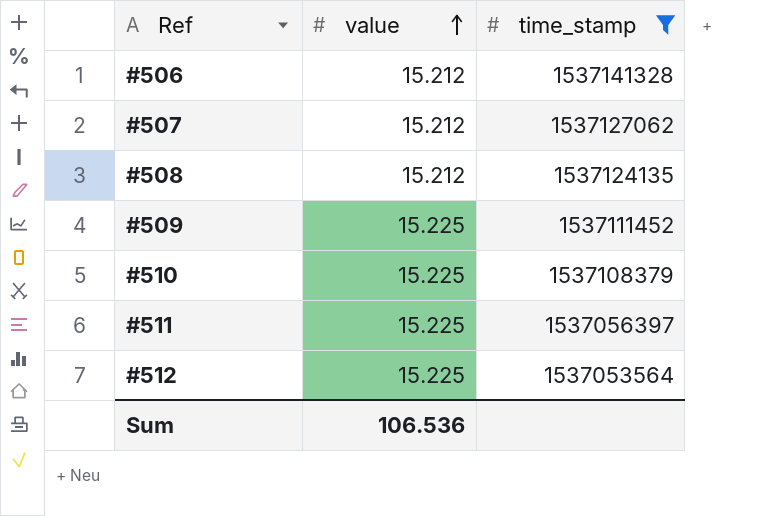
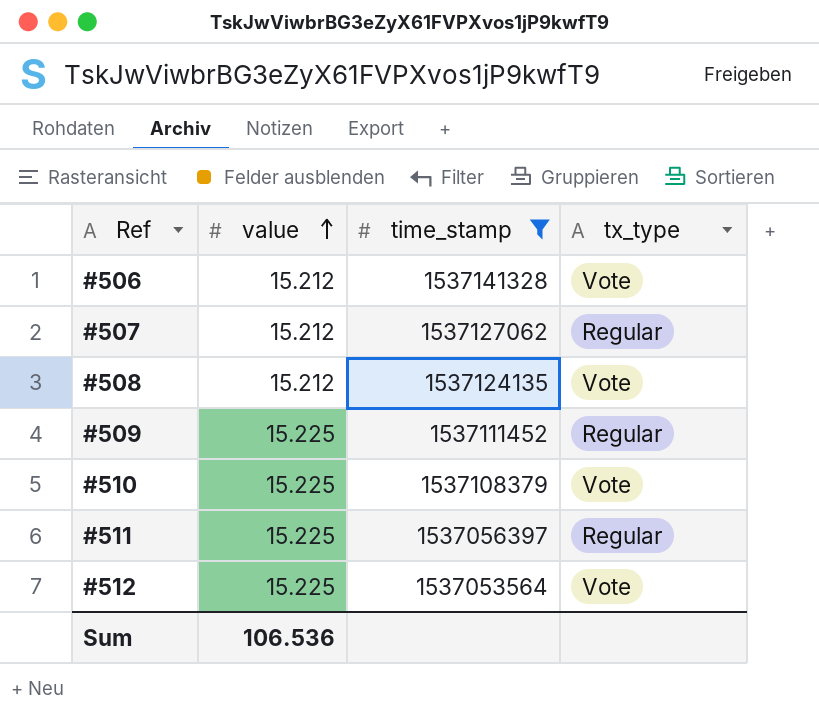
column tx_type | position: none -> 4

